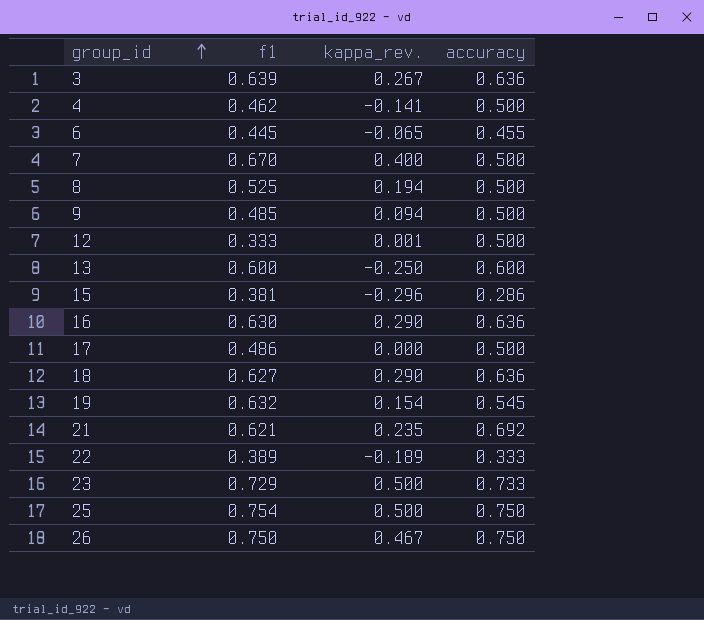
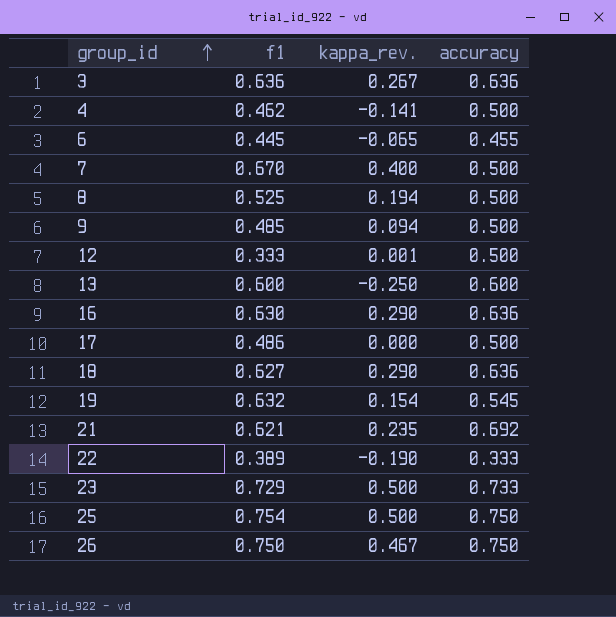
row 15: 0.381 | -0.296 | 0.286 -> none
3 | f1: 0.639 -> 0.636
22 | kappa_rev.: -0.189 -> -0.190

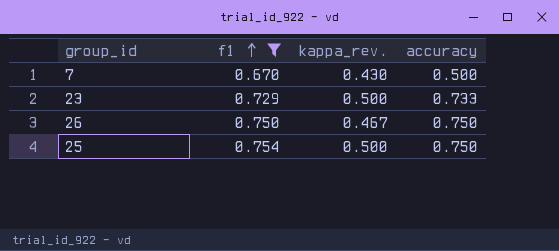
filter: none -> f1 >= 0.670
row order: group_id ascending -> f1 ascending
7 | kappa_rev.: 0.400 -> 0.430

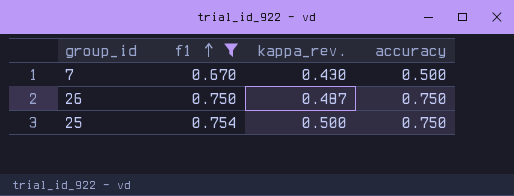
row 23: 0.729 | 0.500 | 0.733 -> none
26 | kappa_rev.: 0.467 -> 0.487

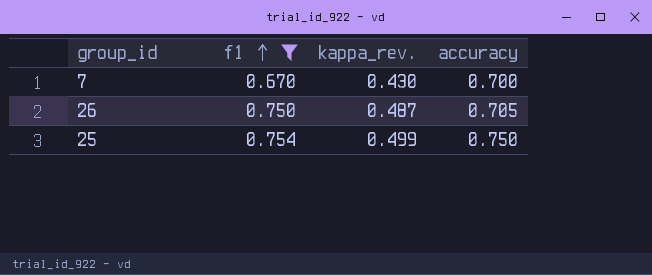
7 | accuracy: 0.500 -> 0.700
26 | accuracy: 0.750 -> 0.705
25 | kappa_rev.: 0.500 -> 0.499

